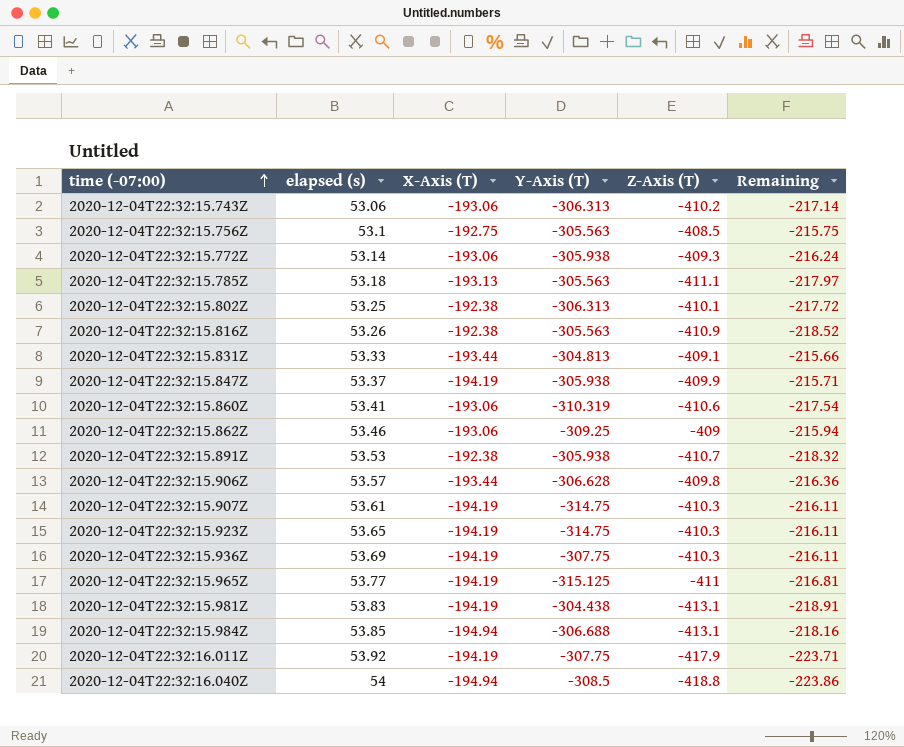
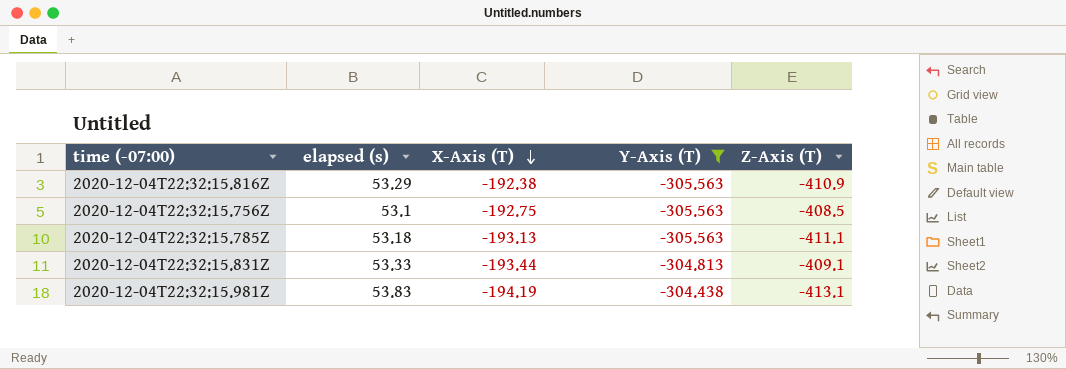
filter: none -> Y-Axis (T) >= -305.563
row order: time (-07:00) ascending -> X-Axis (T) descending
column Remaining | formula: [Z-Axis (T)] - [X-Axis (T)] -> none
2020-12-04T22:32:15.816Z | elapsed (s): 53.26 -> 53.29

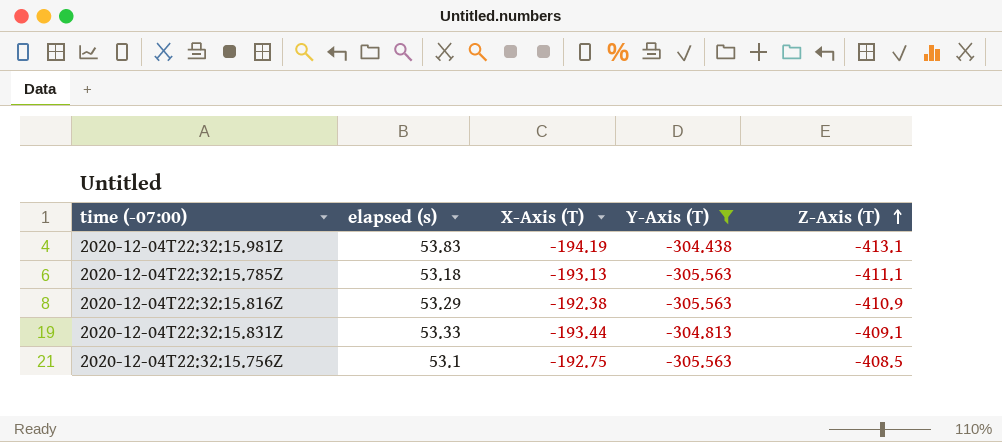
row order: X-Axis (T) descending -> Z-Axis (T) ascending

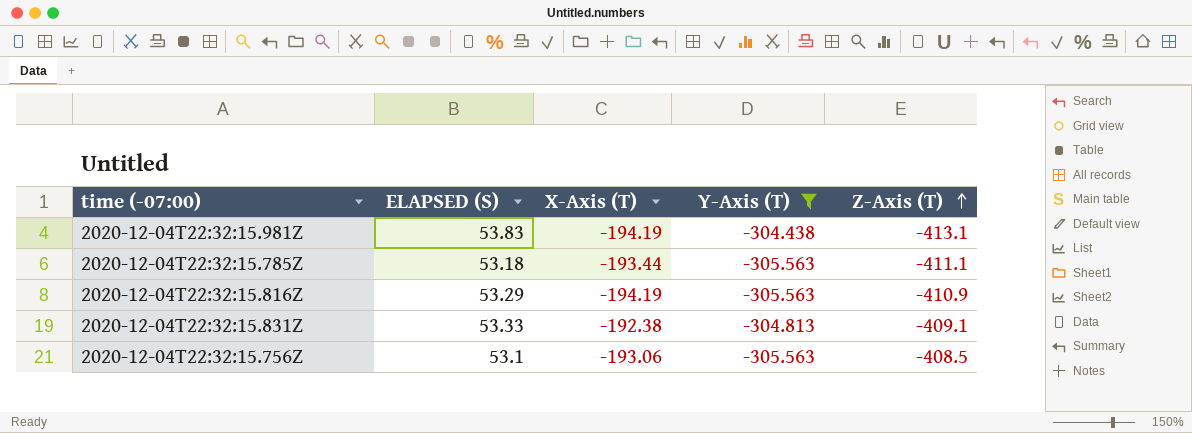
column name: elapsed (s) -> ELAPSED (S)
2020-12-04T22:32:15.785Z | X-Axis (T): -193.13 -> -193.44
2020-12-04T22:32:15.816Z | X-Axis (T): -192.38 -> -194.19
2020-12-04T22:32:15.831Z | X-Axis (T): -193.44 -> -192.38
2020-12-04T22:32:15.756Z | X-Axis (T): -192.75 -> -193.06

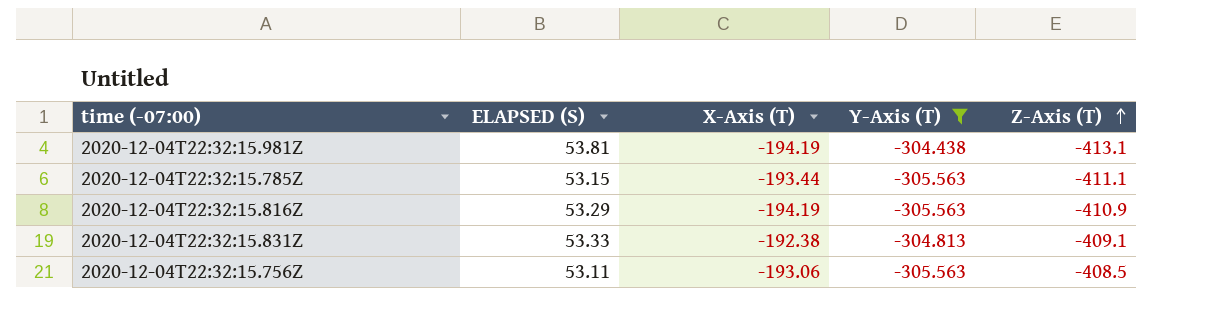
2020-12-04T22:32:15.981Z | ELAPSED (S): 53.83 -> 53.81
2020-12-04T22:32:15.785Z | ELAPSED (S): 53.18 -> 53.15
2020-12-04T22:32:15.756Z | ELAPSED (S): 53.1 -> 53.11

